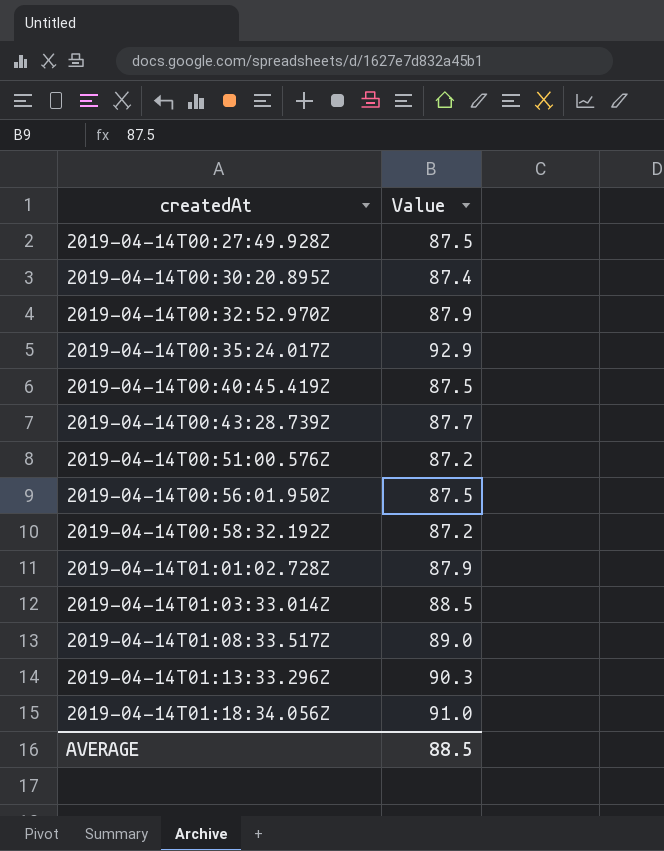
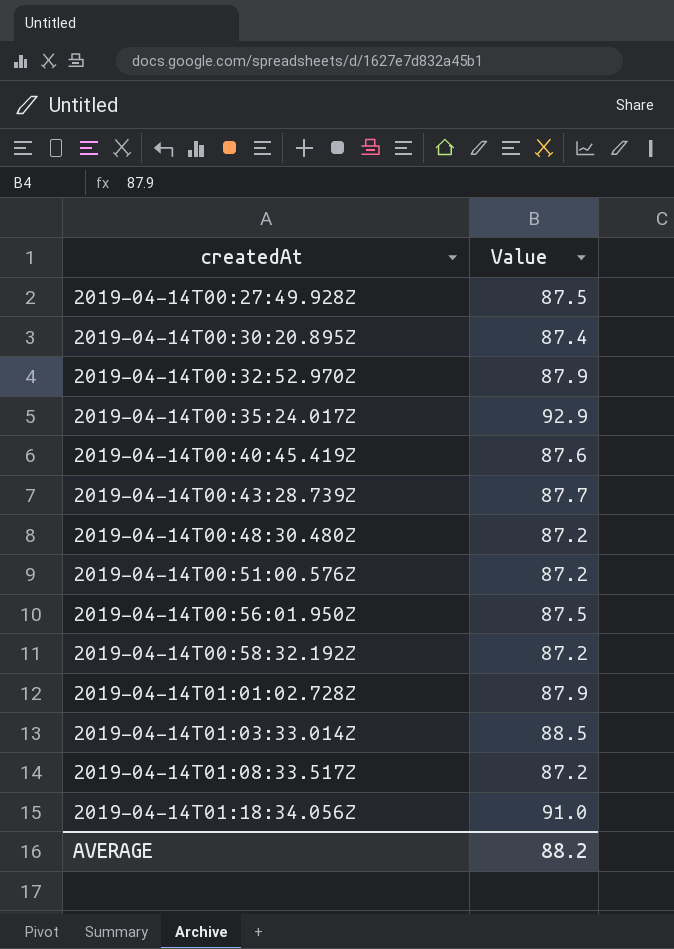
row 2019-04-14T01:13:33.296Z: 90.3 -> none
2019-04-14T00:40:45.419Z | Value: 87.5 -> 87.6
row 2019-04-14T00:48:30.480Z: none -> 87.2
2019-04-14T01:08:33.517Z | Value: 89.0 -> 87.2
AVERAGE | Value: 88.5 -> 88.2

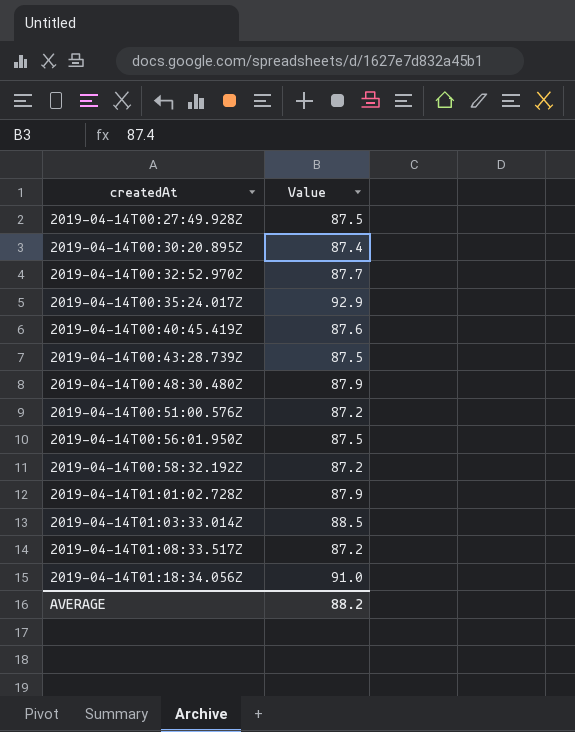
2019-04-14T00:32:52.970Z | Value: 87.9 -> 87.7
2019-04-14T00:43:28.739Z | Value: 87.7 -> 87.5
2019-04-14T00:48:30.480Z | Value: 87.2 -> 87.9

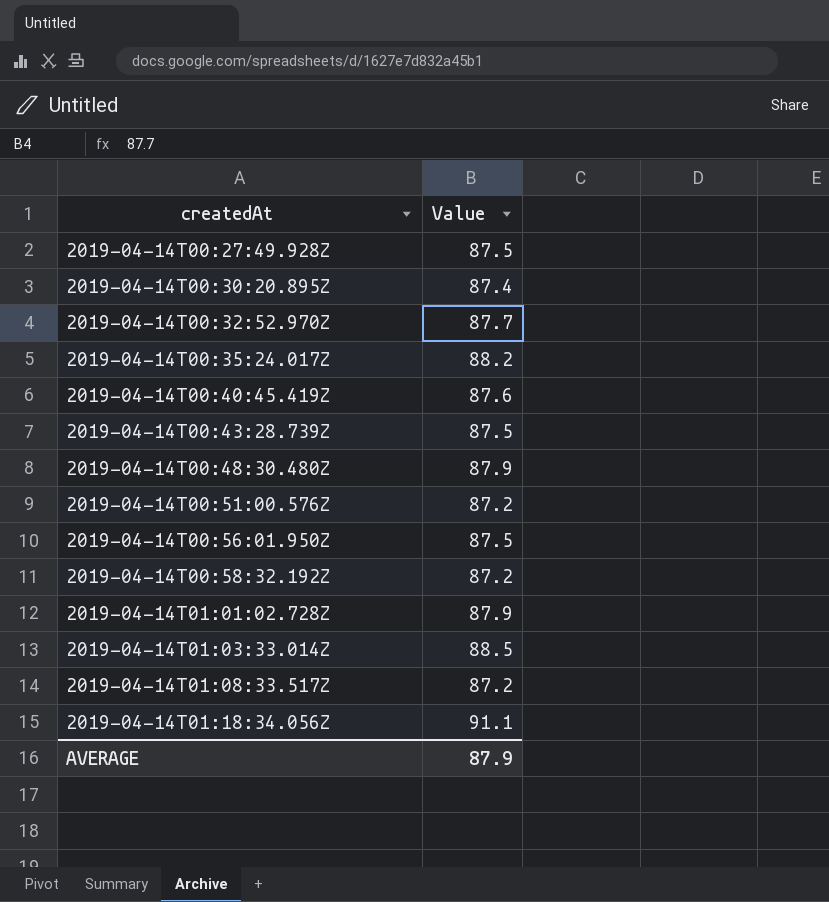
2019-04-14T00:35:24.017Z | Value: 92.9 -> 88.2
2019-04-14T01:18:34.056Z | Value: 91.0 -> 91.1
AVERAGE | Value: 88.2 -> 87.9

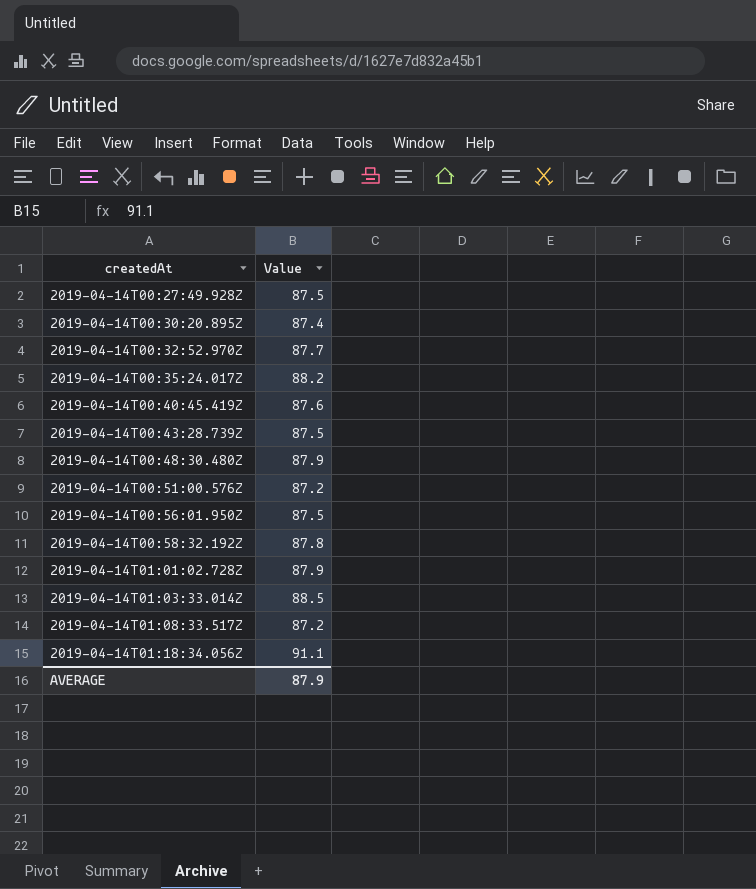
2019-04-14T00:58:32.192Z | Value: 87.2 -> 87.8

